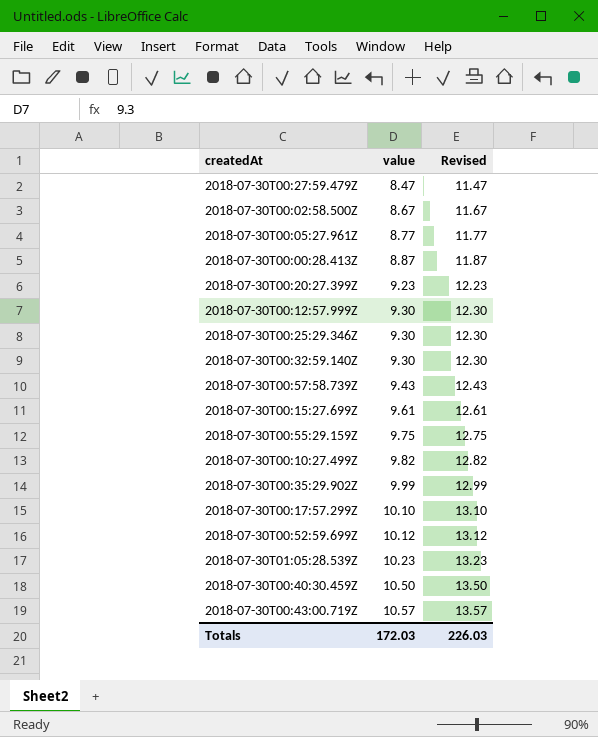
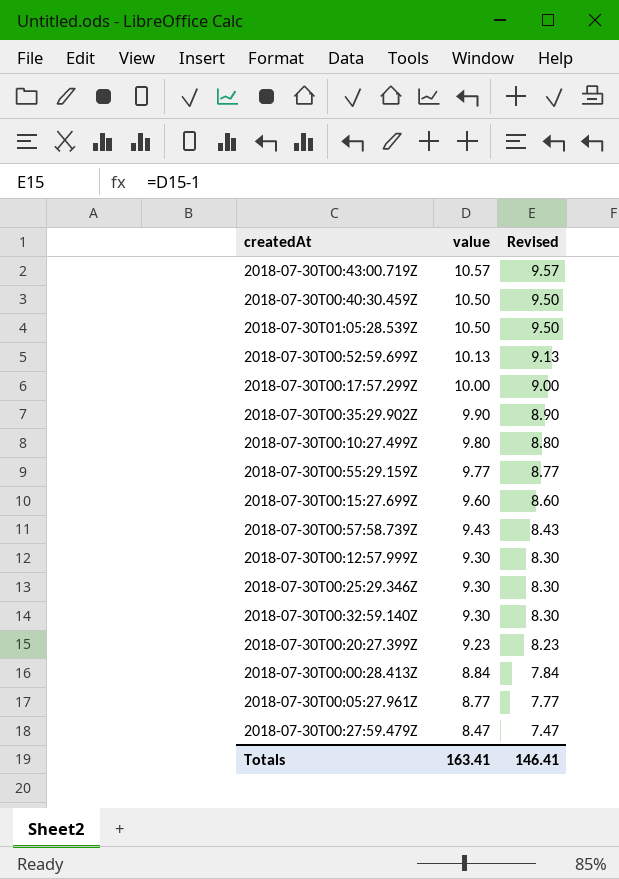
row order: value ascending -> value descending
column Revised | formula: [value] + 3 -> [value] - 1
row 2018-07-30T00:02:58.500Z: 8.67 | 11.67 -> none
2018-07-30T01:05:28.539Z | value: 10.23 -> 10.50
2018-07-30T00:52:59.699Z | value: 10.12 -> 10.13
2018-07-30T00:17:57.299Z | value: 10.10 -> 10.00
2018-07-30T00:35:29.902Z | value: 9.99 -> 9.90
2018-07-30T00:10:27.499Z | value: 9.82 -> 9.80
2018-07-30T00:55:29.159Z | value: 9.75 -> 9.77
2018-07-30T00:15:27.699Z | value: 9.61 -> 9.60
2018-07-30T00:00:28.413Z | value: 8.87 -> 8.84
Totals | value: 172.03 -> 163.41
Totals | Revised: 226.03 -> 146.41

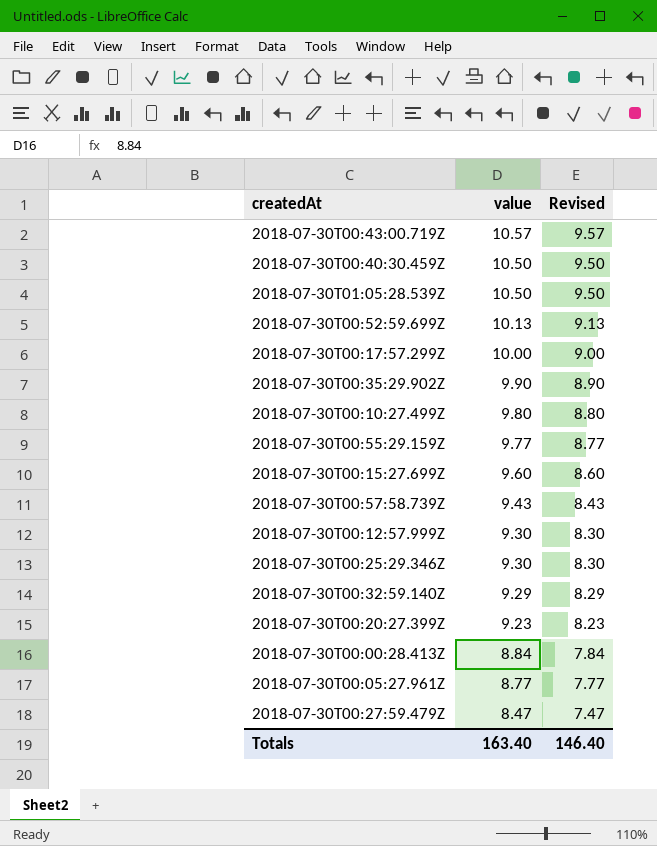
2018-07-30T00:32:59.140Z | value: 9.30 -> 9.29
2018-07-30T00:32:59.140Z | Revised: 8.30 -> 8.29
Totals | value: 163.41 -> 163.40
Totals | Revised: 146.41 -> 146.40

